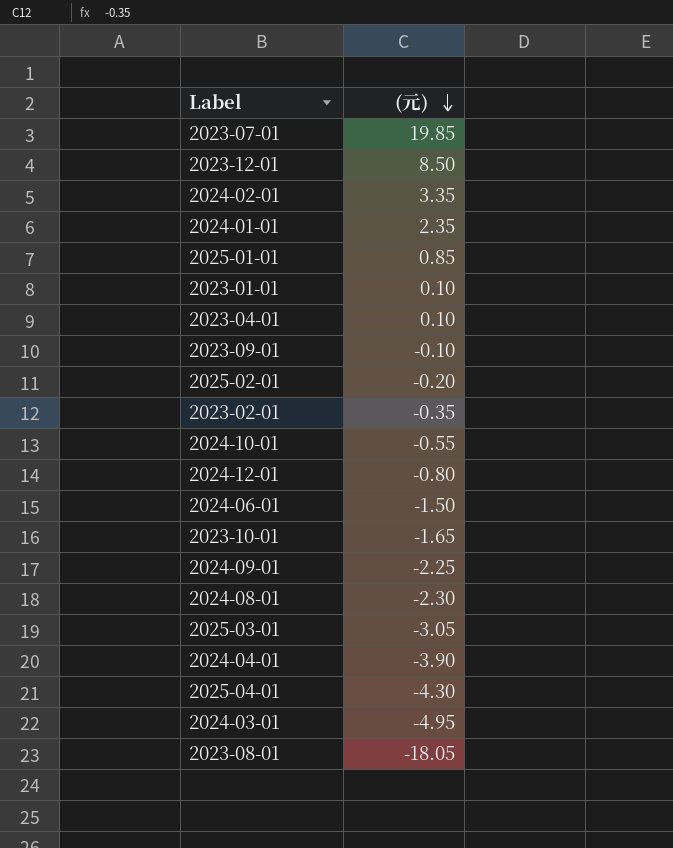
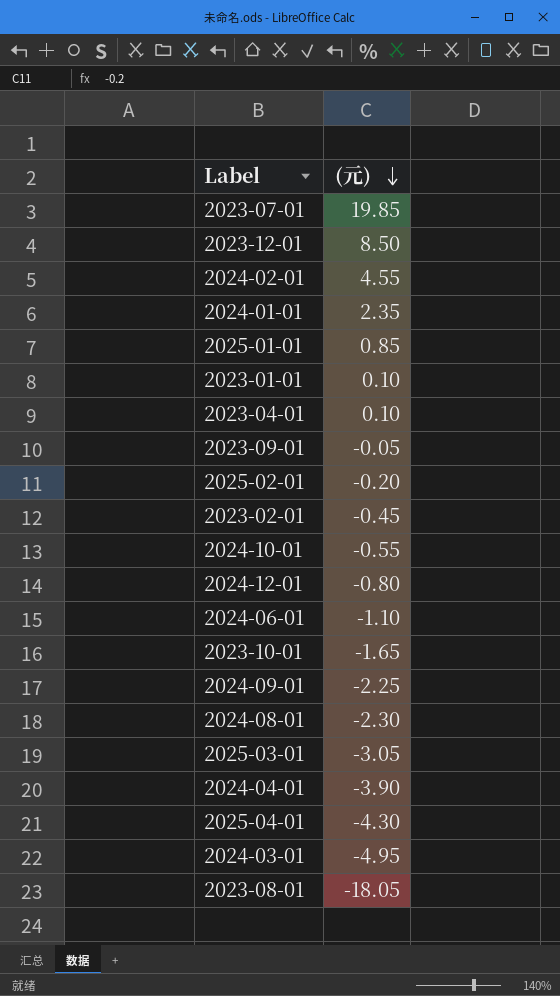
2024-02-01 | (元): 3.35 -> 4.55
2023-09-01 | (元): -0.10 -> -0.05
2023-02-01 | (元): -0.35 -> -0.45
2024-06-01 | (元): -1.50 -> -1.10

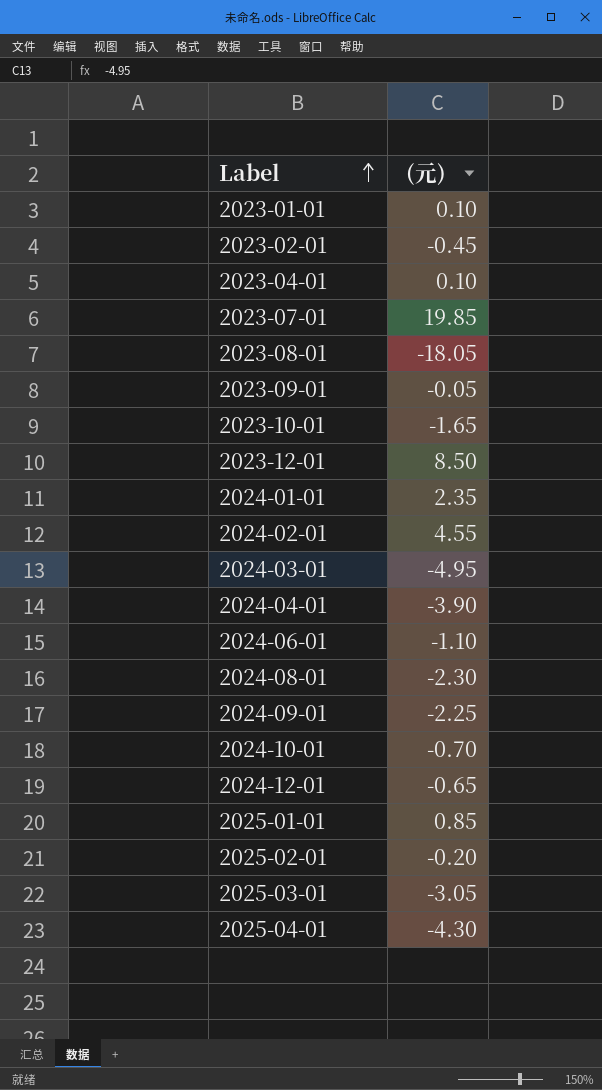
row order: (元) descending -> Label ascending
2024-10-01 | (元): -0.55 -> -0.70
2024-12-01 | (元): -0.80 -> -0.65

